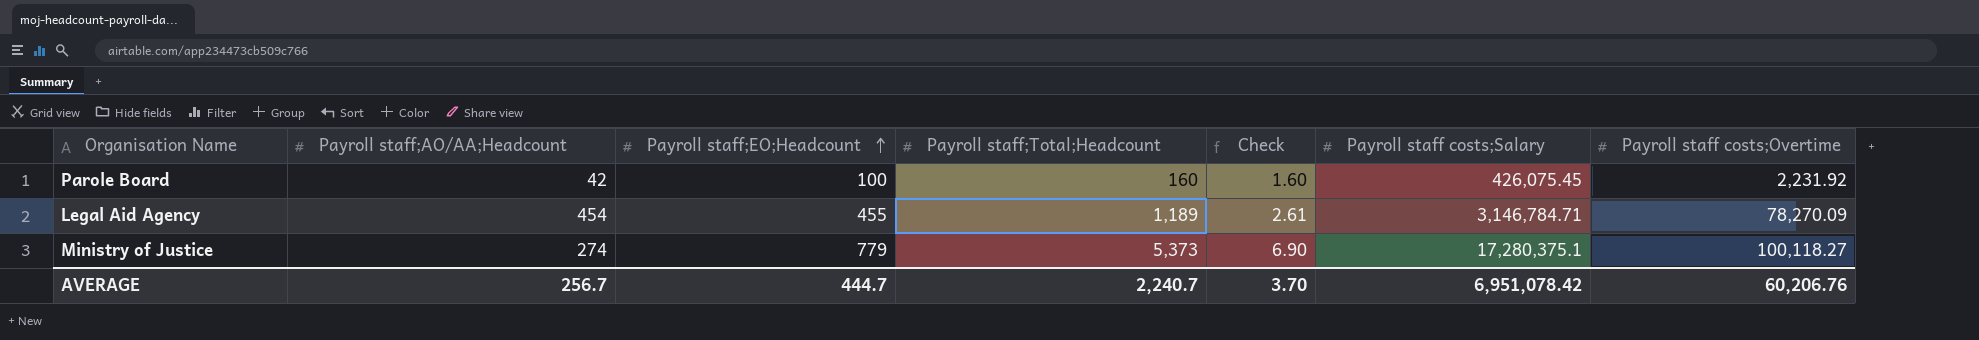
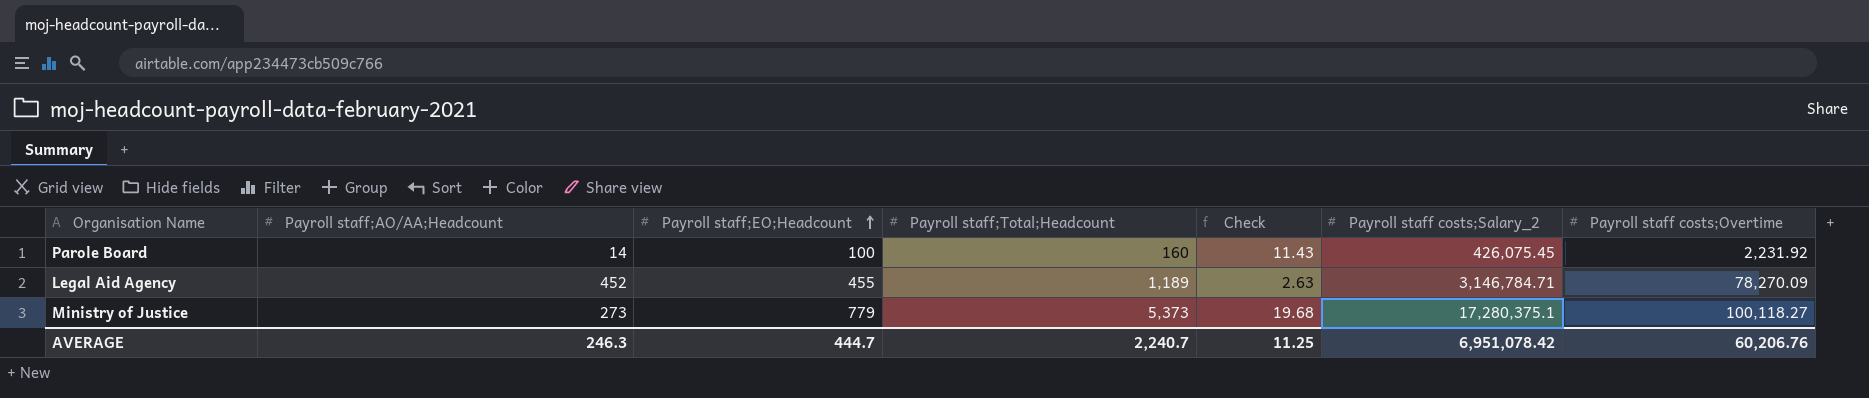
column Check | formula: [Payroll staff;Total;Headcount] / [Payroll staff;EO;Headcount] -> [Payroll staff;Total;Headcount] / [Payroll staff;AO/AA;Headcount]
column name: Payroll staff costs;Salary -> Payroll staff costs;Salary_2
Parole Board | Payroll staff;AO/AA;Headcount: 42 -> 14
Legal Aid Agency | Payroll staff;AO/AA;Headcount: 454 -> 452
Ministry of Justice | Payroll staff;AO/AA;Headcount: 274 -> 273
AVERAGE | Payroll staff;AO/AA;Headcount: 256.7 -> 246.3
AVERAGE | Check: 3.70 -> 11.25

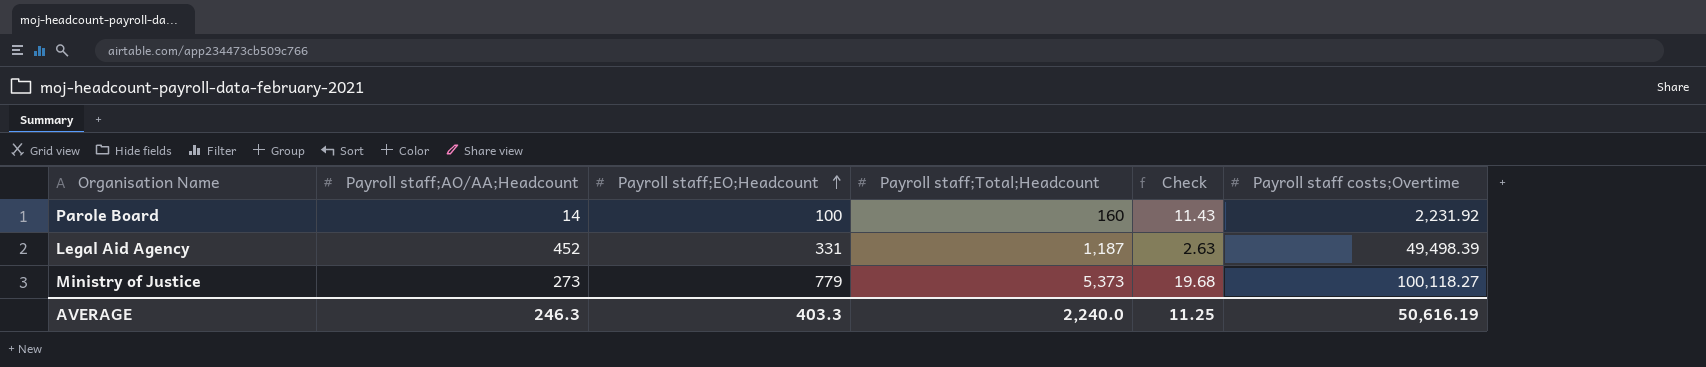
column Payroll staff costs;Salary_2 | position: 6 -> none
Legal Aid Agency | Payroll staff;EO;Headcount: 455 -> 331
Legal Aid Agency | Payroll staff;Total;Headcount: 1,189 -> 1,187
Legal Aid Agency | Payroll staff costs;Overtime: 78,270.09 -> 49,498.39
AVERAGE | Payroll staff;EO;Headcount: 444.7 -> 403.3
AVERAGE | Payroll staff;Total;Headcount: 2,240.7 -> 2,240.0
AVERAGE | Payroll staff costs;Overtime: 60,206.76 -> 50,616.19

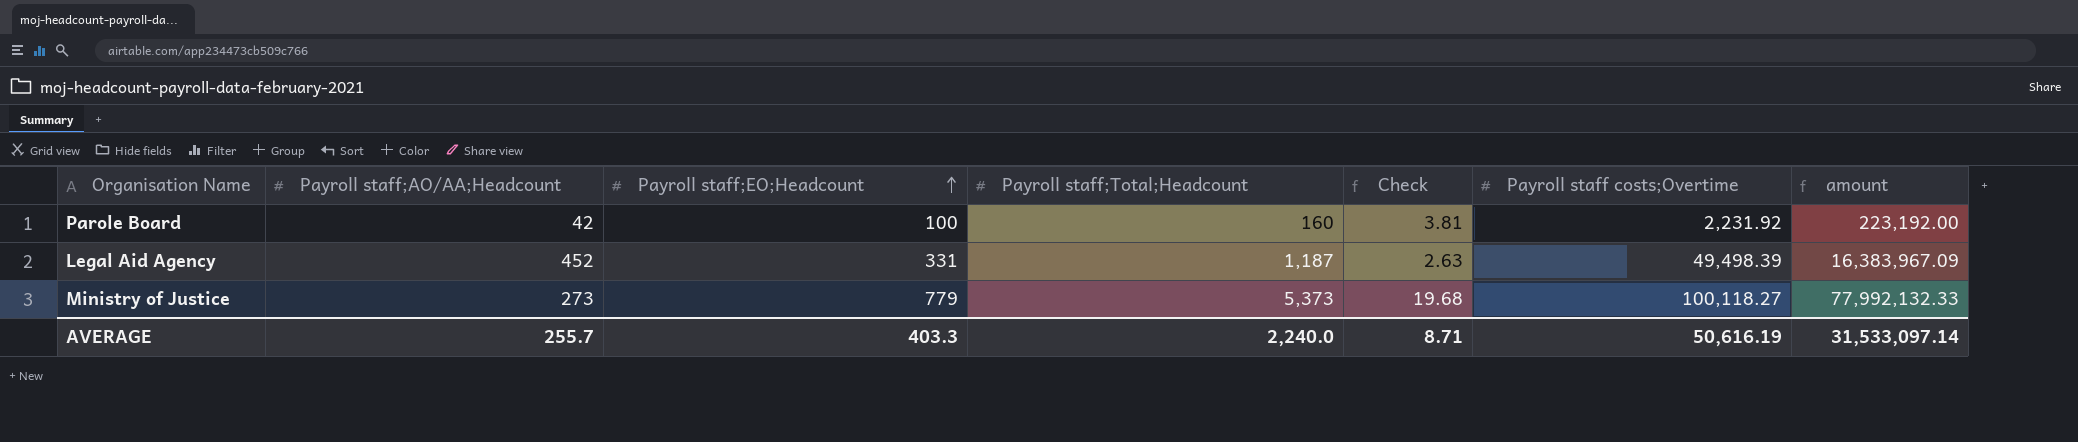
column amount | formula: none -> [Payroll staff;EO;Headcount] * [Payroll staff costs;Overtime]
Parole Board | Payroll staff;AO/AA;Headcount: 14 -> 42
Parole Board | Check: 11.43 -> 3.81
AVERAGE | Payroll staff;AO/AA;Headcount: 246.3 -> 255.7
AVERAGE | Check: 11.25 -> 8.71

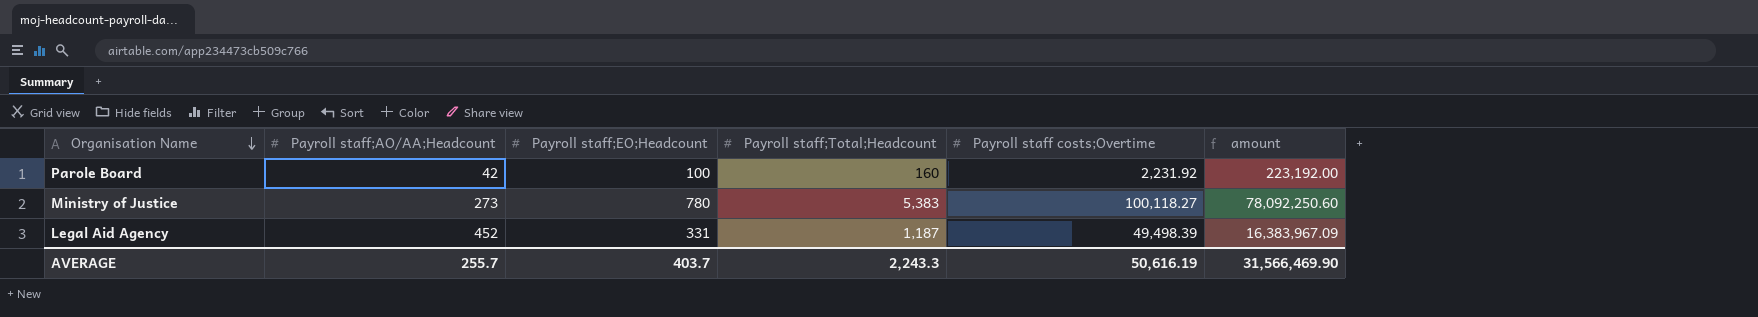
row order: Payroll staff;EO;Headcount ascending -> Organisation Name descending
column Check | formula: [Payroll staff;Total;Headcount] / [Payroll staff;AO/AA;Headcount] -> none
Ministry of Justice | Payroll staff;EO;Headcount: 779 -> 780
Ministry of Justice | Payroll staff;Total;Headcount: 5,373 -> 5,383
Ministry of Justice | amount: 77,992,132.33 -> 78,092,250.60
AVERAGE | Payroll staff;EO;Headcount: 403.3 -> 403.7
AVERAGE | Payroll staff;Total;Headcount: 2,240.0 -> 2,243.3
AVERAGE | amount: 31,533,097.14 -> 31,566,469.90

